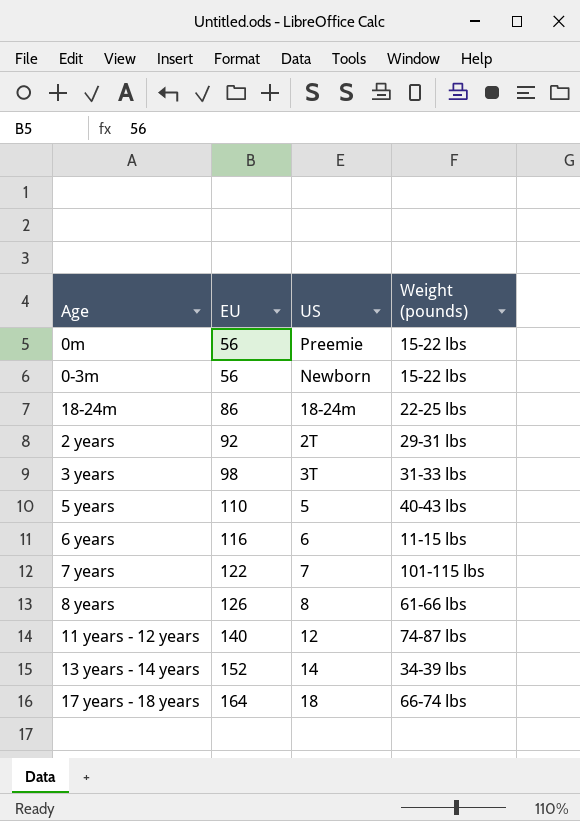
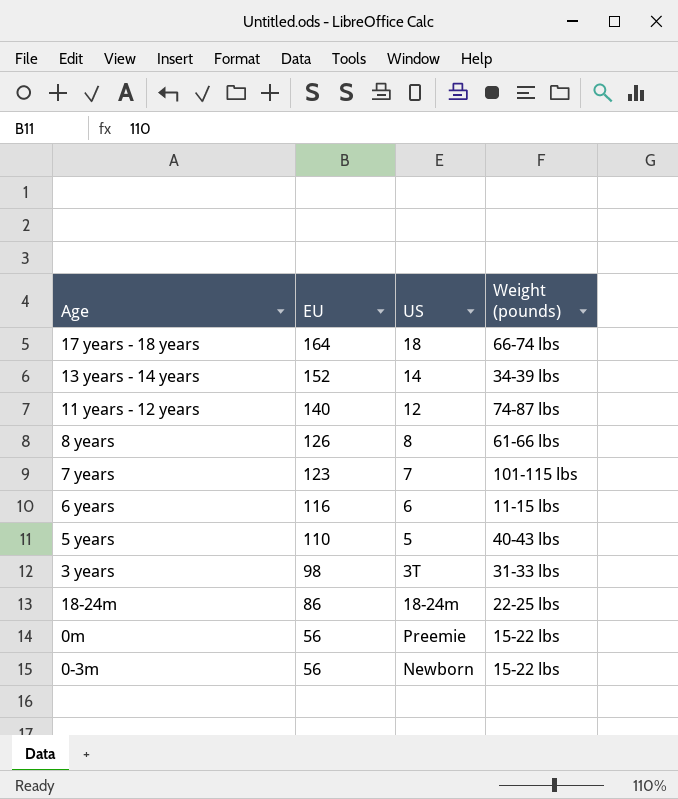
row order: EU ascending -> EU descending
row 2 years: 92 | 2T | 29-31 lbs -> none
7 years | EU: 122 -> 123

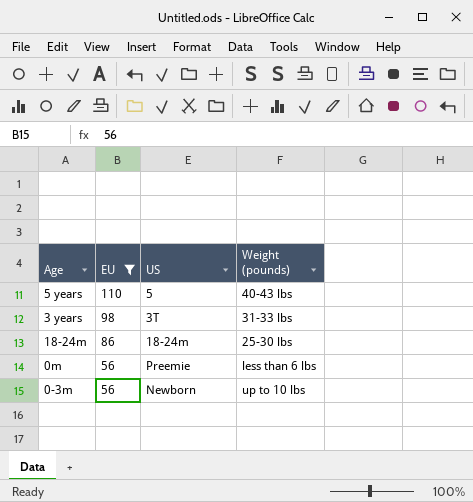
filter: none -> EU <= 110
18-24m | Weight (pounds): 22-25 lbs -> 25-30 lbs
0m | Weight (pounds): 15-22 lbs -> less than 6 lbs
0-3m | Weight (pounds): 15-22 lbs -> up to 10 lbs

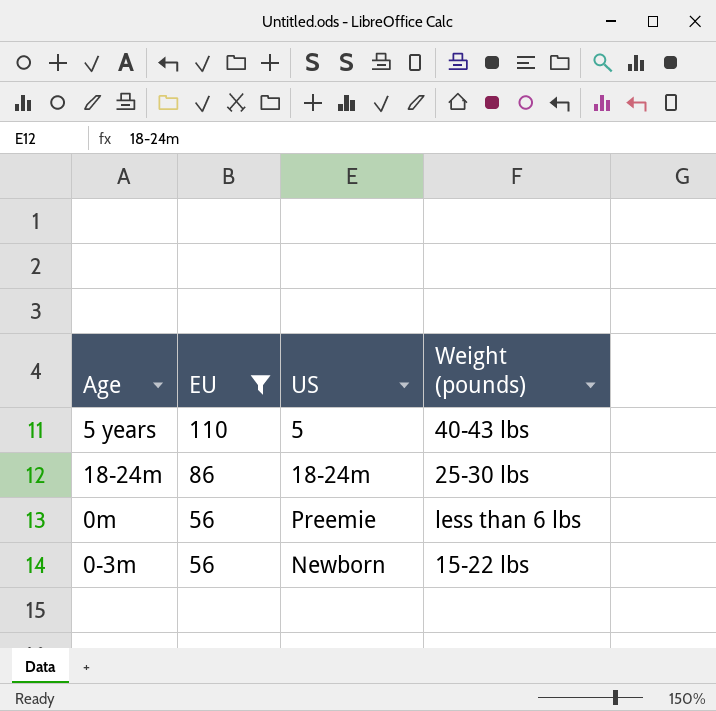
row 3 years: 98 | 3T | 31-33 lbs -> none
0-3m | Weight (pounds): up to 10 lbs -> 15-22 lbs

